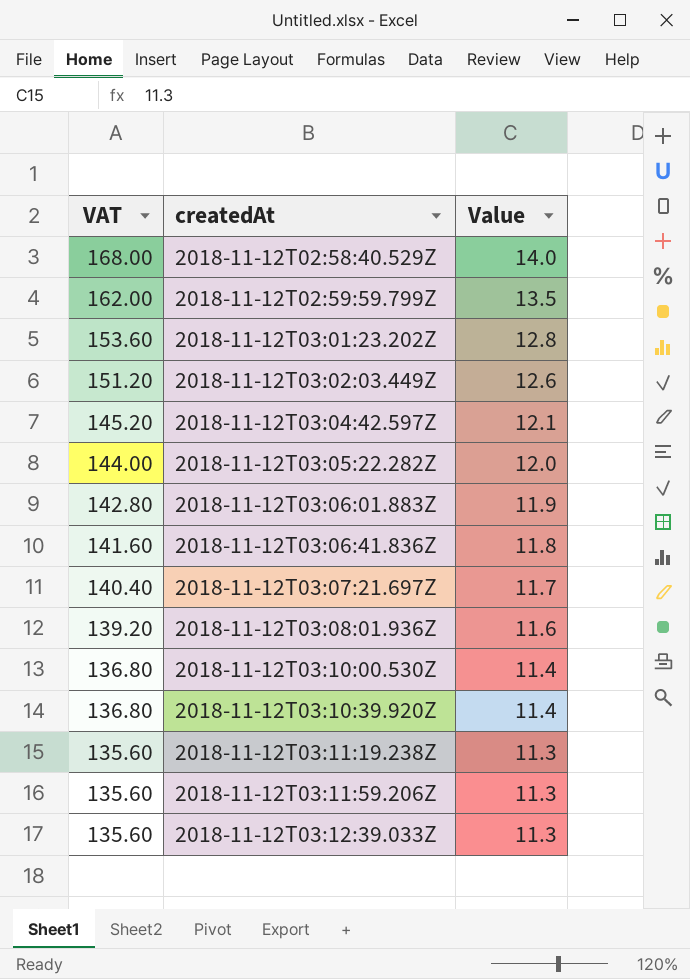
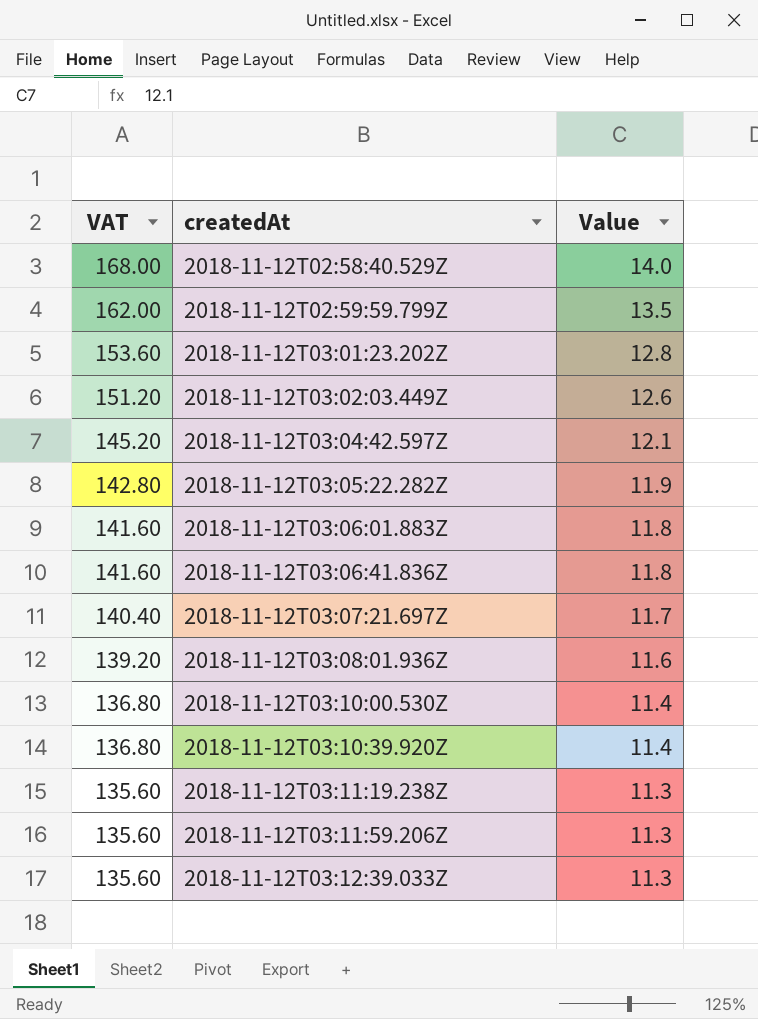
2018-11-12T03:05:22.282Z | VAT: 144.00 -> 142.80
2018-11-12T03:05:22.282Z | Value: 12.0 -> 11.9
2018-11-12T03:06:01.883Z | VAT: 142.80 -> 141.60
2018-11-12T03:06:01.883Z | Value: 11.9 -> 11.8

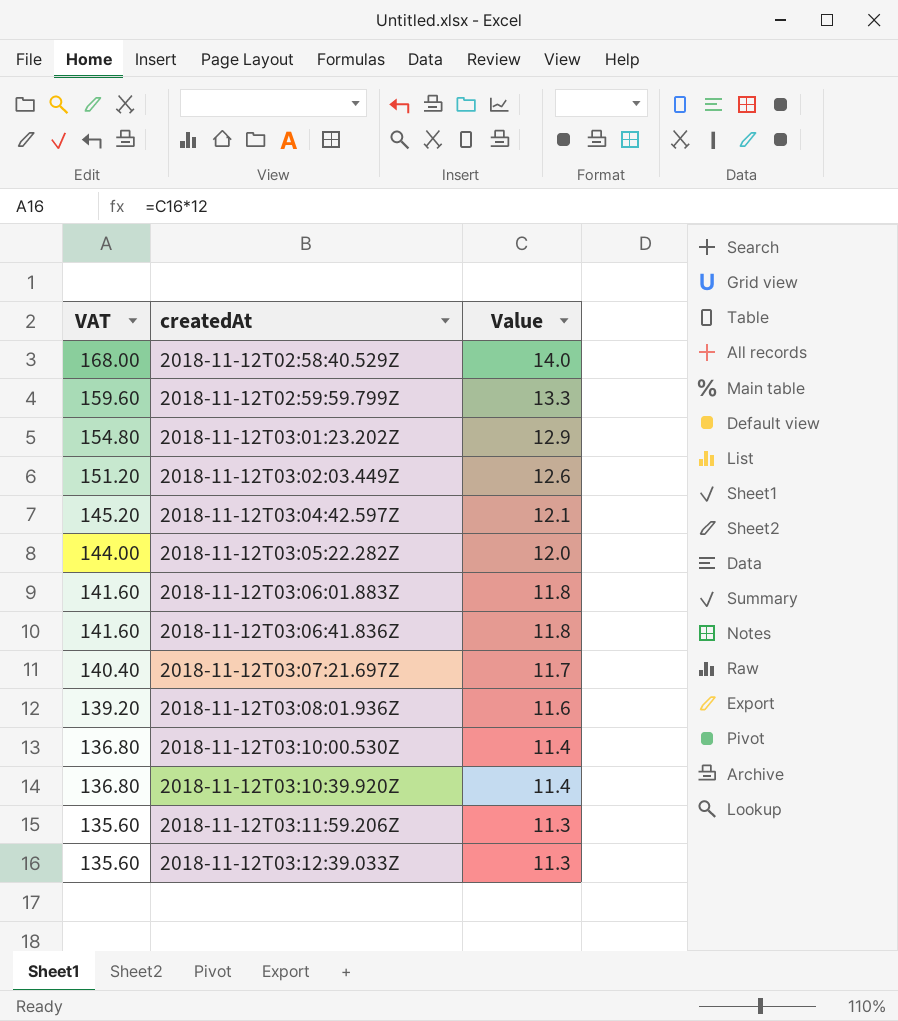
row 2018-11-12T03:11:19.238Z: 135.60 | 11.3 -> none
2018-11-12T02:59:59.799Z | VAT: 162.00 -> 159.60
2018-11-12T02:59:59.799Z | Value: 13.5 -> 13.3
2018-11-12T03:01:23.202Z | VAT: 153.60 -> 154.80
2018-11-12T03:01:23.202Z | Value: 12.8 -> 12.9
2018-11-12T03:05:22.282Z | VAT: 142.80 -> 144.00
2018-11-12T03:05:22.282Z | Value: 11.9 -> 12.0

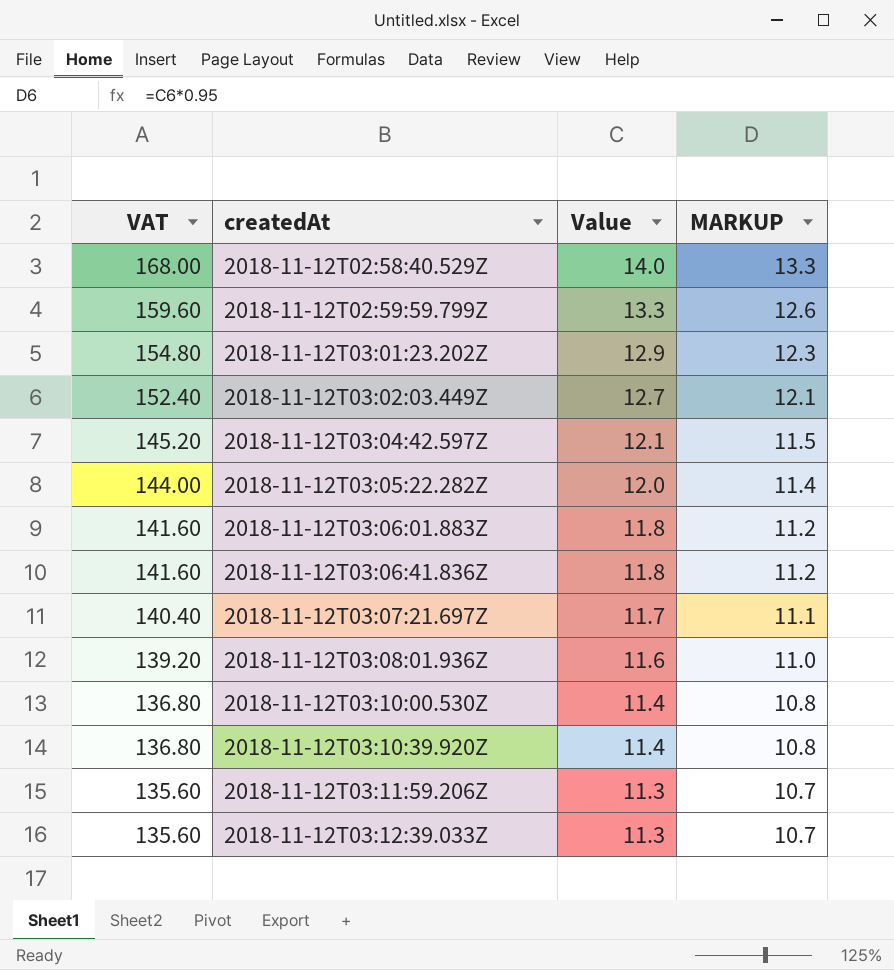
column MARKUP | formula: none -> [Value] * 0.95
2018-11-12T03:02:03.449Z | VAT: 151.20 -> 152.40
2018-11-12T03:02:03.449Z | Value: 12.6 -> 12.7

